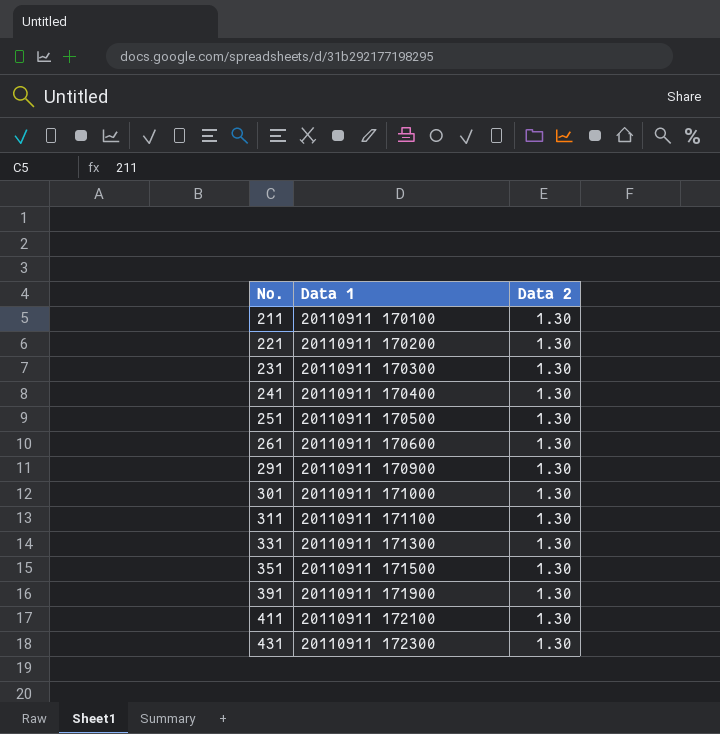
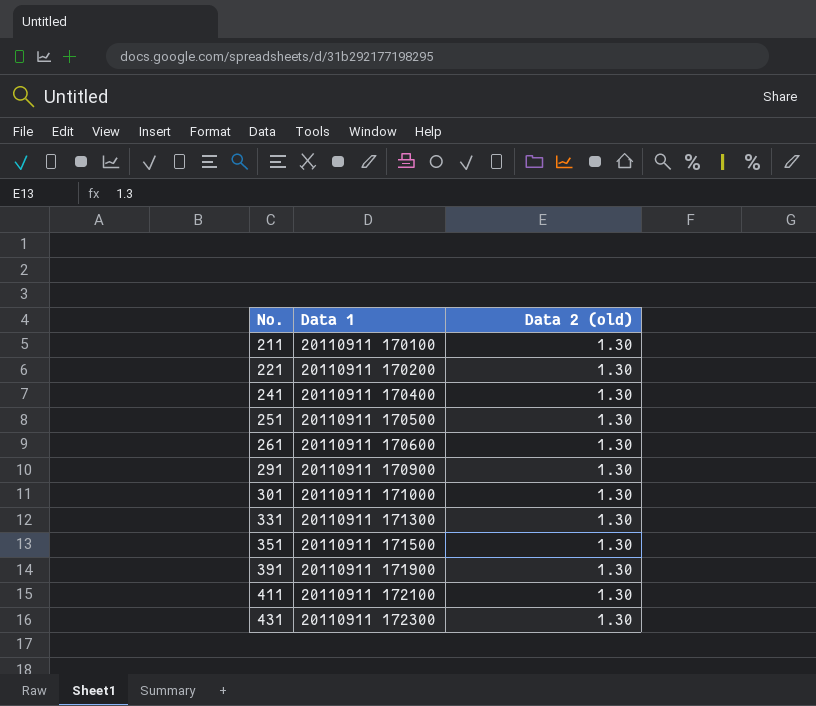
column name: Data 2 -> Data 2 (old)
row 231: 20110911 170300 | 1.30 -> none
row 311: 20110911 171100 | 1.30 -> none

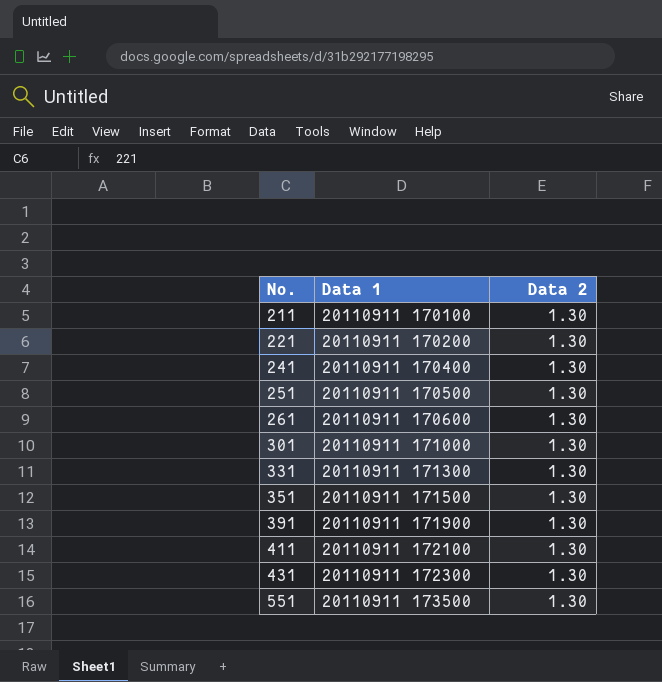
column name: Data 2 (old) -> Data 2
row 291: 20110911 170900 | 1.30 -> none
row 551: none -> 20110911 173500 | 1.30

